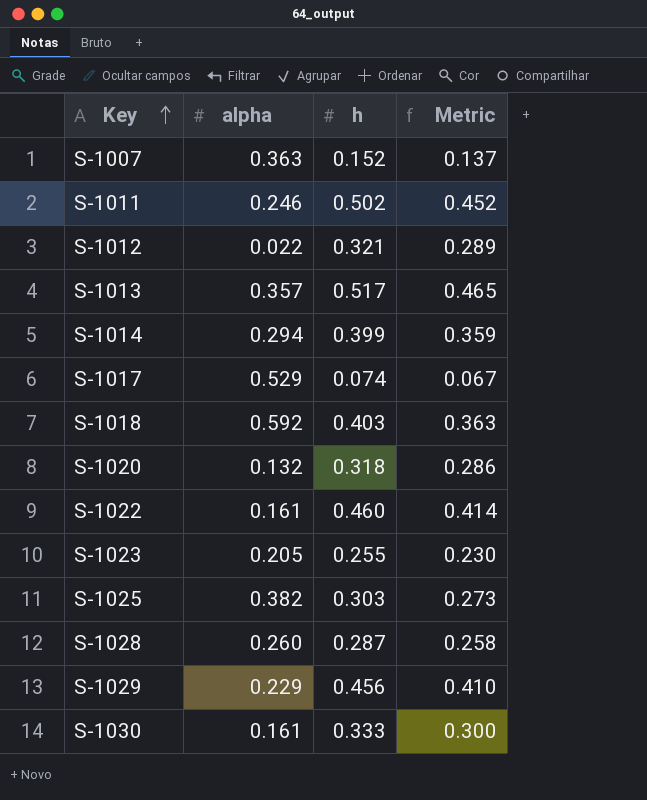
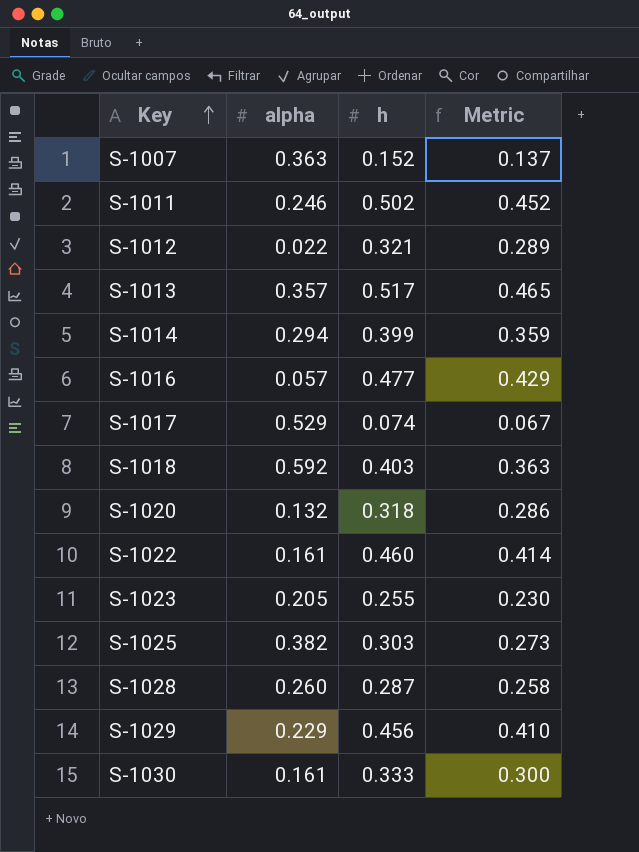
row S-1016: none -> 0.057 | 0.477 | 0.429

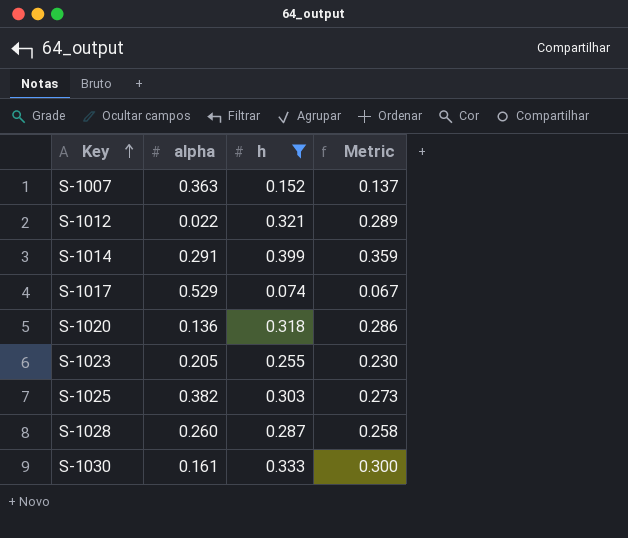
filter: none -> h <= 0.399
S-1014 | alpha: 0.294 -> 0.291
S-1020 | alpha: 0.132 -> 0.136

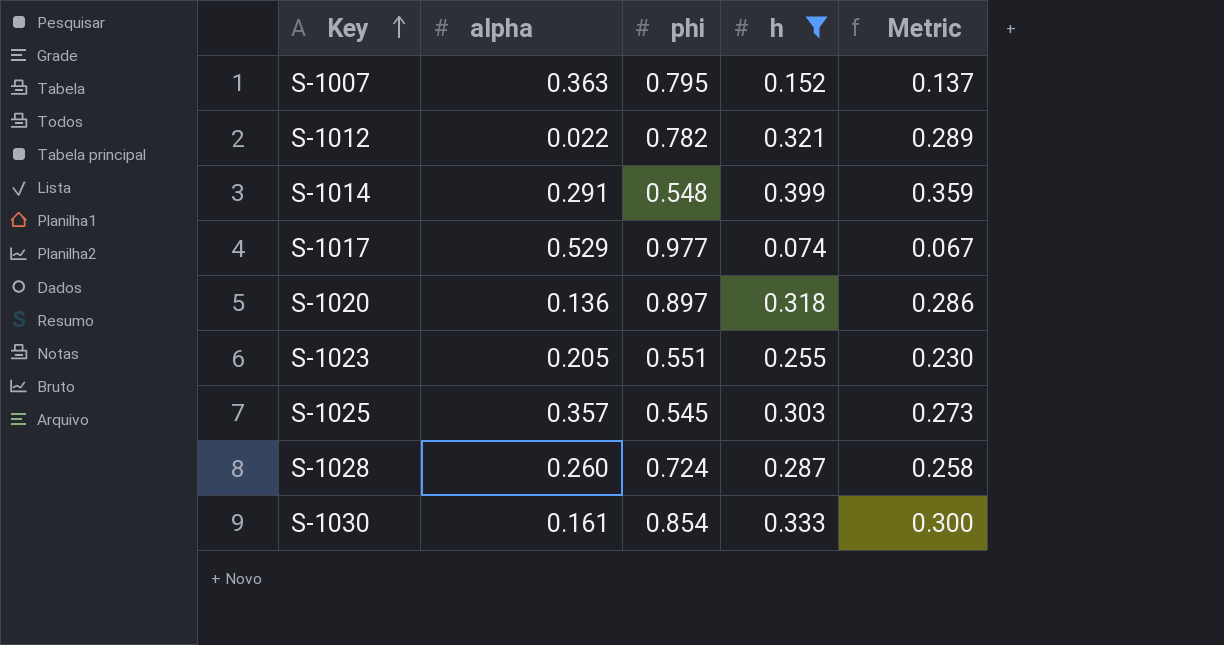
column phi | position: none -> 3
S-1025 | alpha: 0.382 -> 0.357

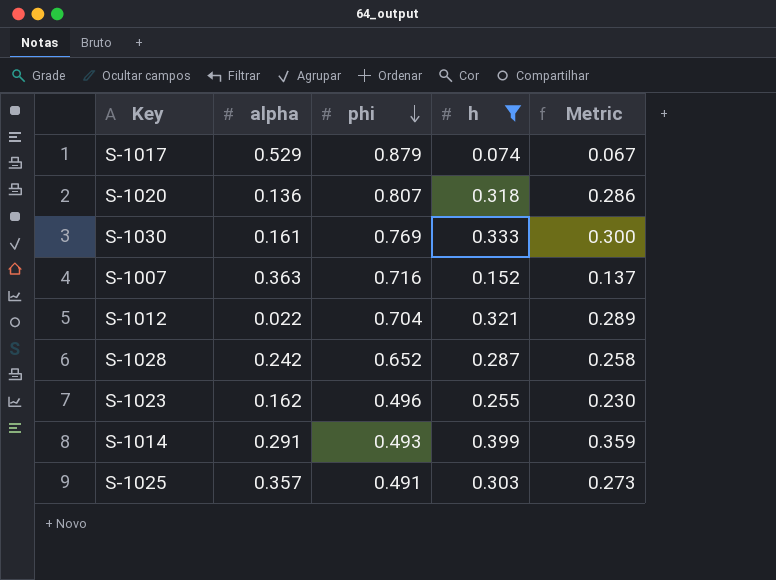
row order: Key ascending -> phi descending
S-1017 | phi: 0.977 -> 0.879
S-1020 | phi: 0.897 -> 0.807
S-1030 | phi: 0.854 -> 0.769
S-1007 | phi: 0.795 -> 0.716
S-1012 | phi: 0.782 -> 0.704
S-1028 | alpha: 0.260 -> 0.242
S-1028 | phi: 0.724 -> 0.652
S-1023 | alpha: 0.205 -> 0.162
S-1023 | phi: 0.551 -> 0.496
S-1014 | phi: 0.548 -> 0.493
S-1025 | phi: 0.545 -> 0.491

